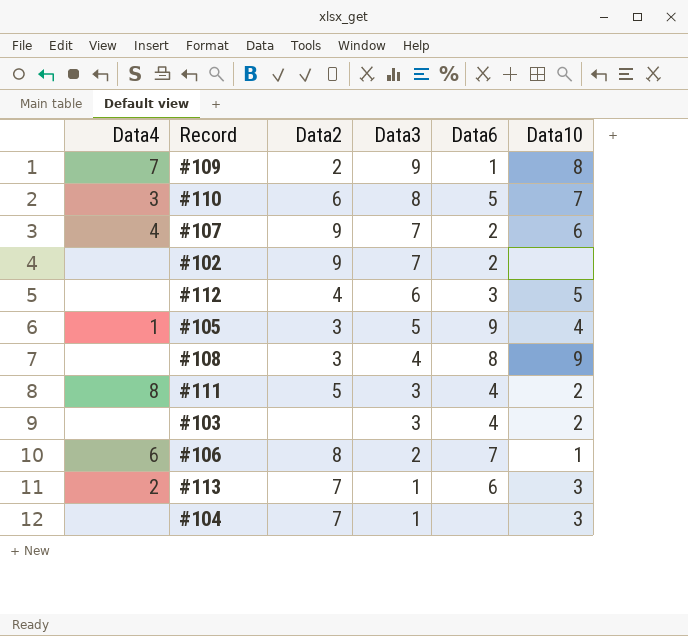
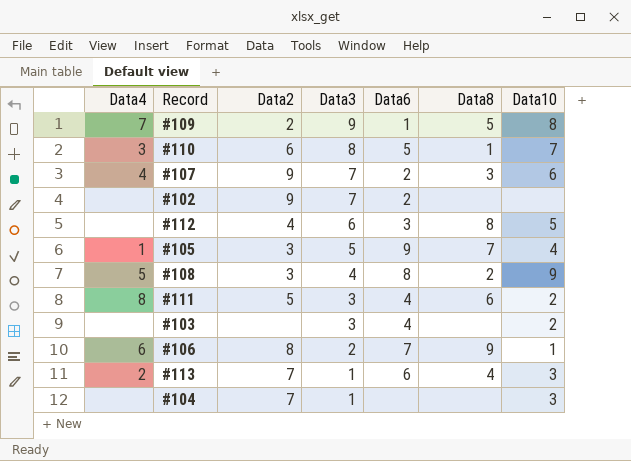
column Data8 | position: none -> 6
#108 | Data4: none -> 5

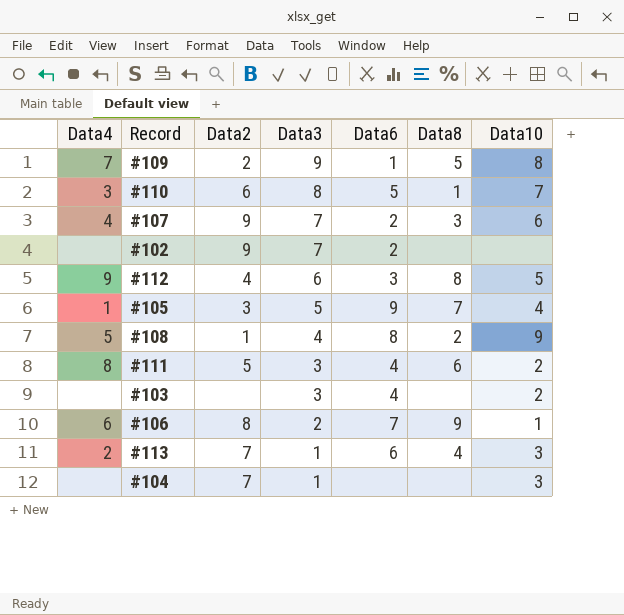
#112 | Data4: none -> 9
#108 | Data2: 3 -> 1

